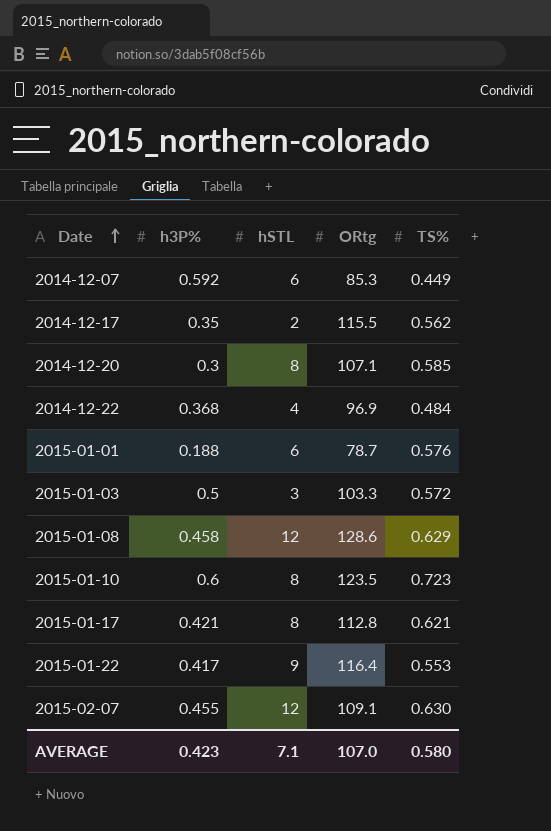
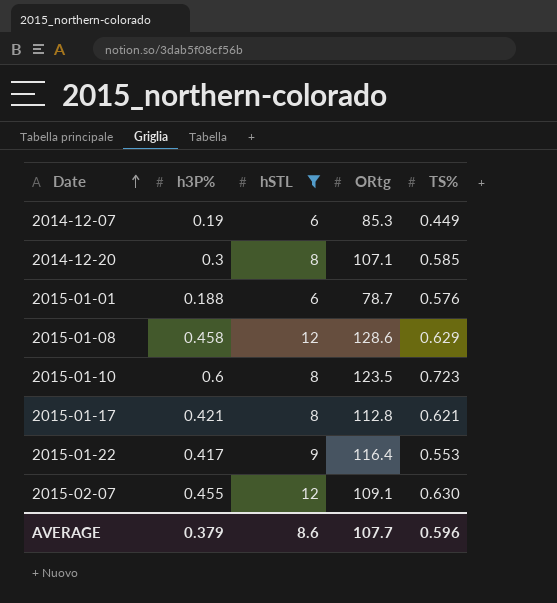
filter: none -> hSTL >= 6
2014-12-07 | h3P%: 0.592 -> 0.19
AVERAGE | h3P%: 0.423 -> 0.379
AVERAGE | hSTL: 7.1 -> 8.6
AVERAGE | ORtg: 107.0 -> 107.7
AVERAGE | TS%: 0.580 -> 0.596

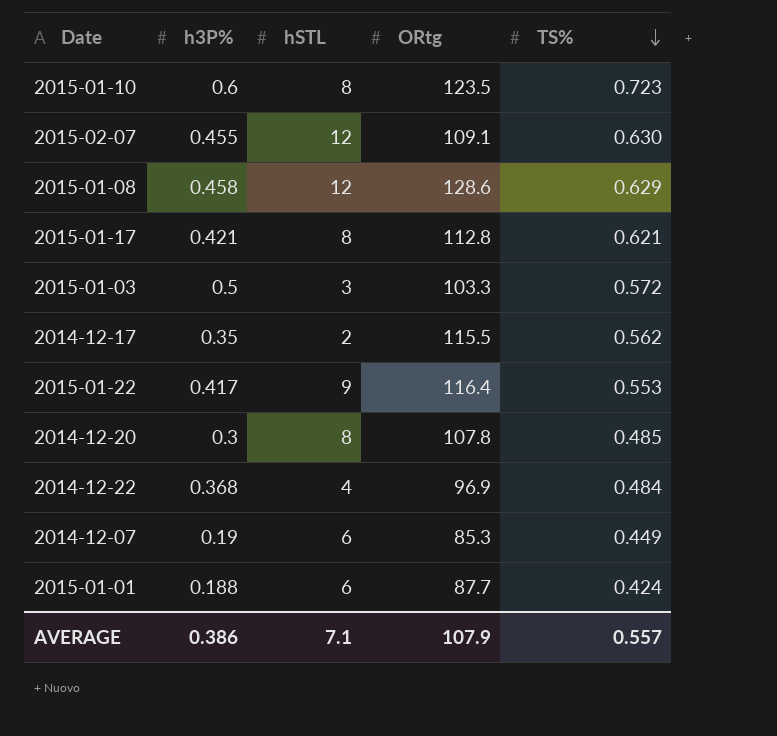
filter: hSTL >= 6 -> none
row order: Date ascending -> TS% descending
2014-12-20 | ORtg: 107.1 -> 107.8
2014-12-20 | TS%: 0.585 -> 0.485
2015-01-01 | ORtg: 78.7 -> 87.7
2015-01-01 | TS%: 0.576 -> 0.424
AVERAGE | h3P%: 0.379 -> 0.386
AVERAGE | hSTL: 8.6 -> 7.1
AVERAGE | ORtg: 107.7 -> 107.9
AVERAGE | TS%: 0.596 -> 0.557

